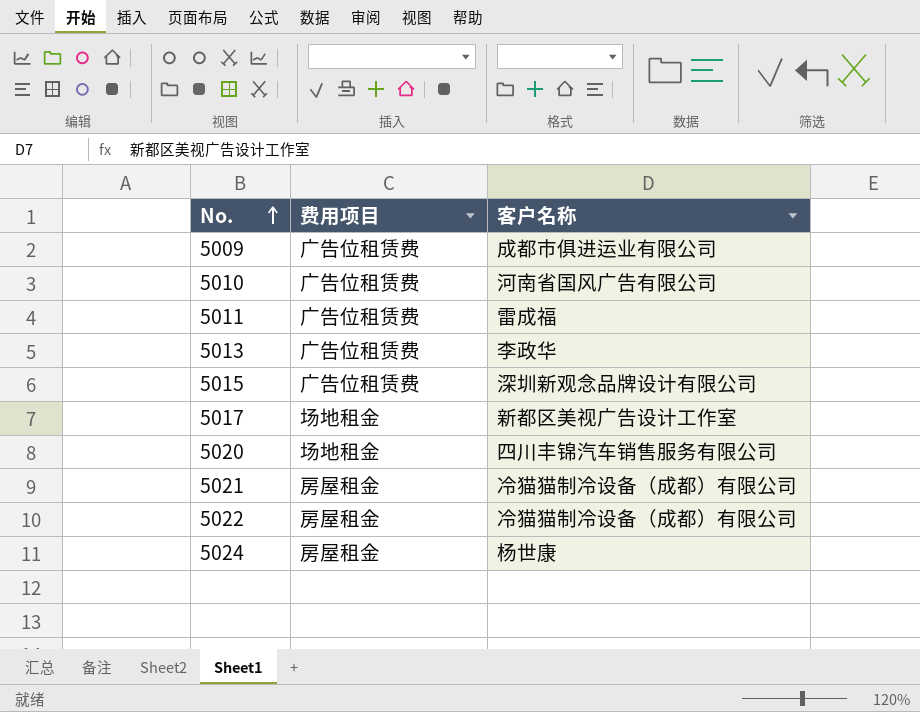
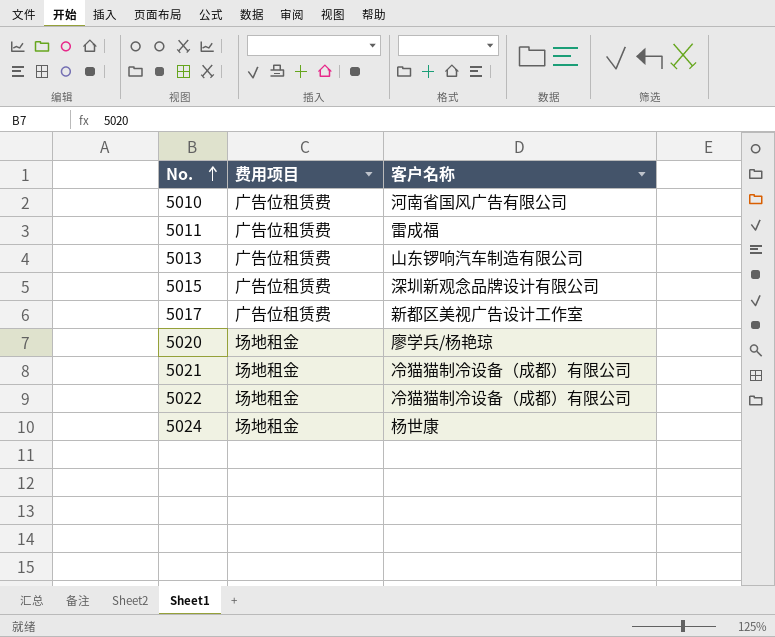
row 5009: 广告位租赁费 | 成都市俱进运业有限公司 -> none
5013 | 客户名称: 李政华 -> 山东锣响汽车制造有限公司
5017 | 费用项目: 场地租金 -> 广告位租赁费
5020 | 客户名称: 四川丰锦汽车销售服务有限公司 -> 廖学兵/杨艳琼
5021 | 费用项目: 房屋租金 -> 场地租金
5022 | 费用项目: 房屋租金 -> 场地租金
5024 | 费用项目: 房屋租金 -> 场地租金

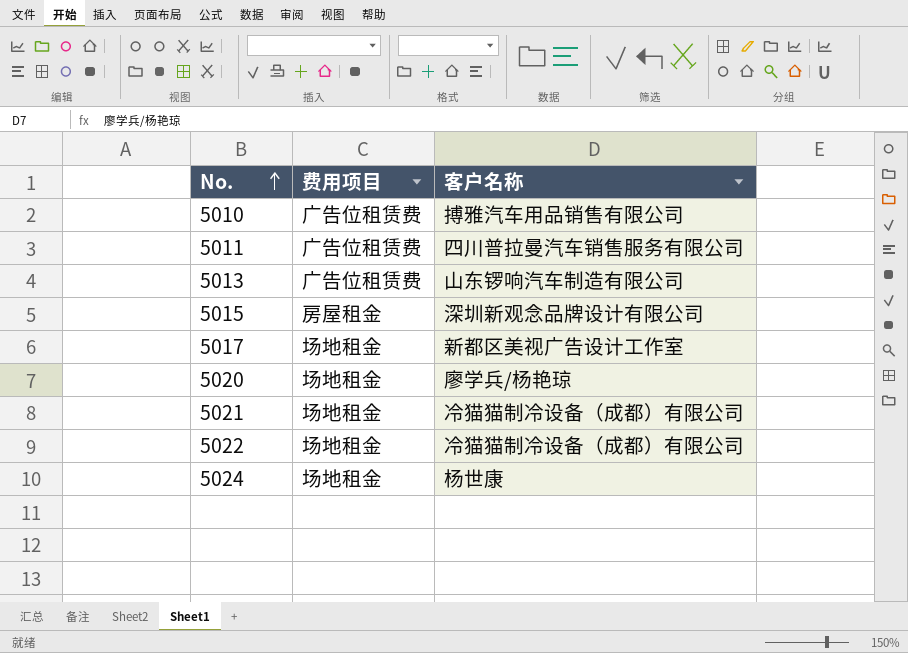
5010 | 客户名称: 河南省国风广告有限公司 -> 搏雅汽车用品销售有限公司
5011 | 客户名称: 雷成福 -> 四川普拉曼汽车销售服务有限公司
5015 | 费用项目: 广告位租赁费 -> 房屋租金
5017 | 费用项目: 广告位租赁费 -> 场地租金

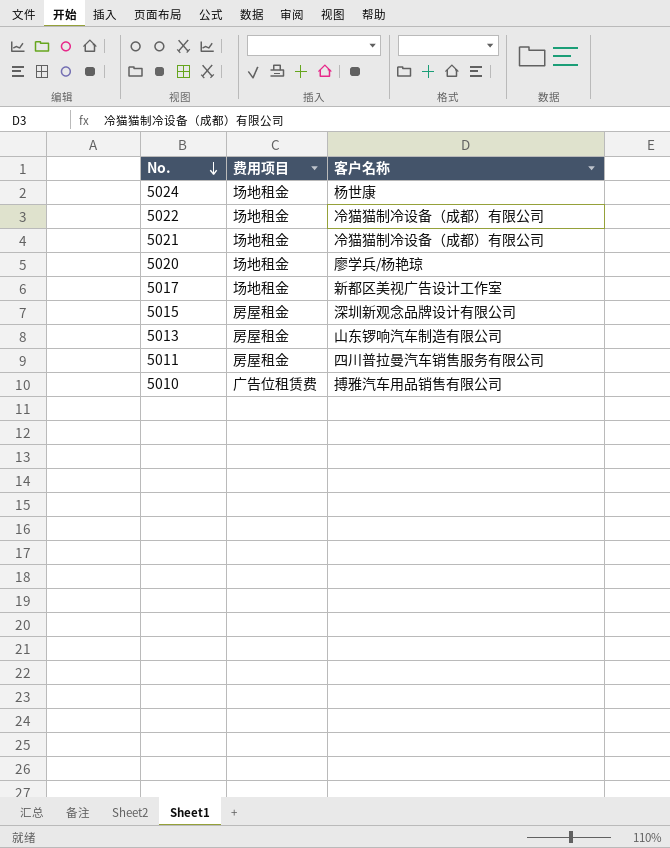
row order: No. ascending -> No. descending
5013 | 费用项目: 广告位租赁费 -> 房屋租金
5011 | 费用项目: 广告位租赁费 -> 房屋租金

